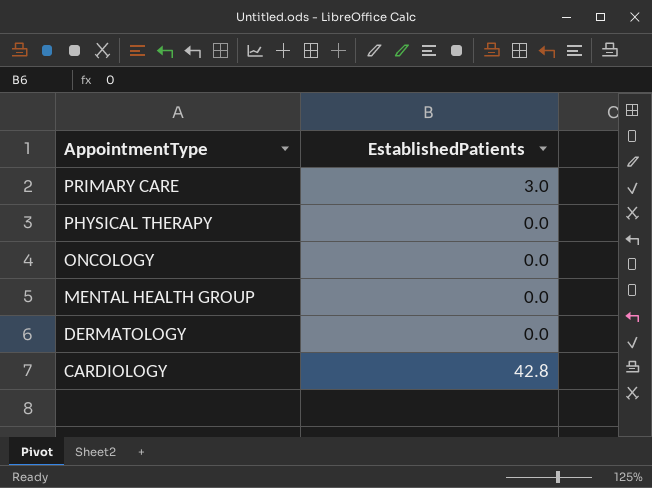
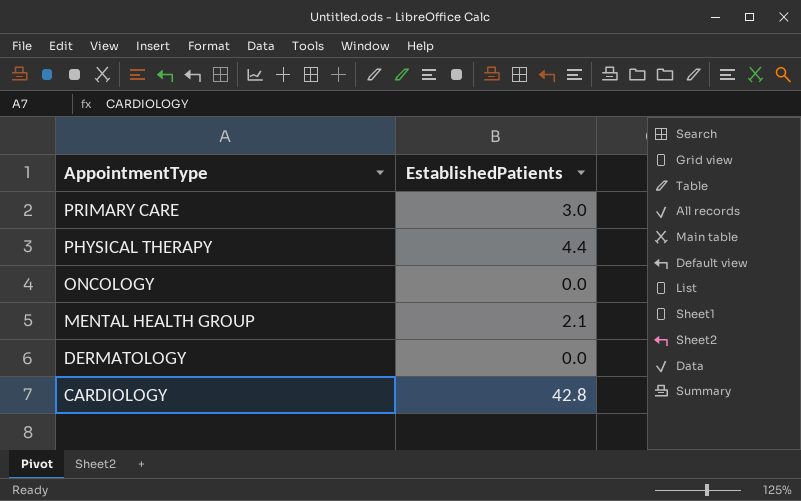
PHYSICAL THERAPY | EstablishedPatients: 0.0 -> 4.4
MENTAL HEALTH GROUP | EstablishedPatients: 0.0 -> 2.1

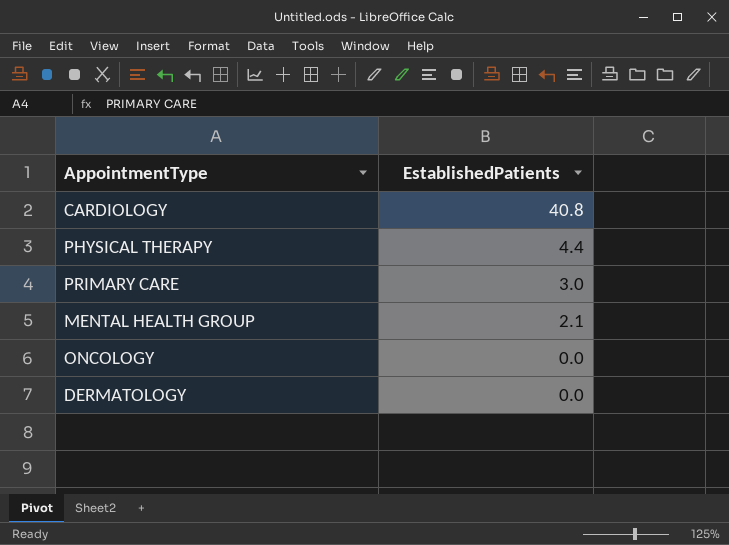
row order: AppointmentType descending -> EstablishedPatients descending
CARDIOLOGY | EstablishedPatients: 42.8 -> 40.8

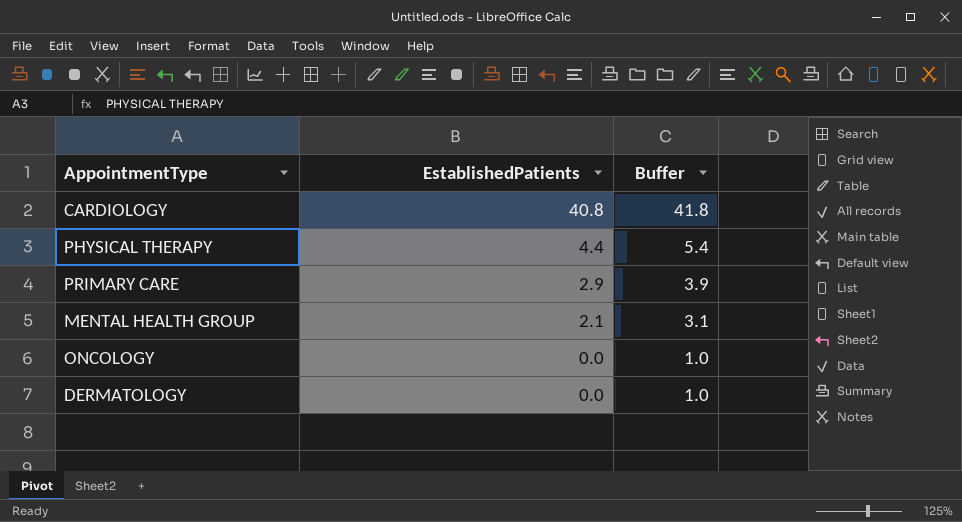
column Buffer | formula: none -> [EstablishedPatients] + 1
PRIMARY CARE | EstablishedPatients: 3.0 -> 2.9

